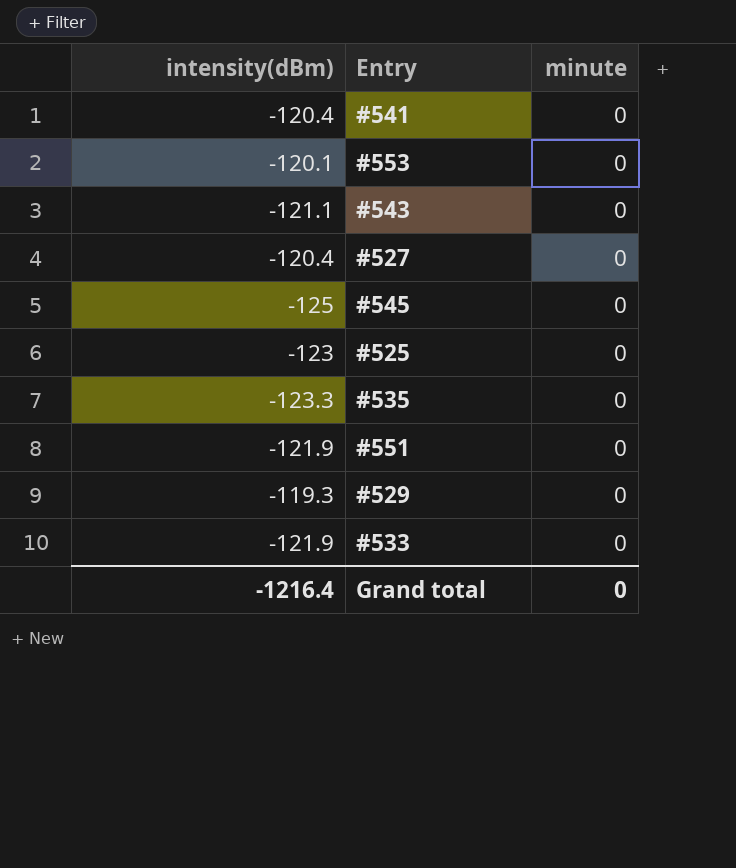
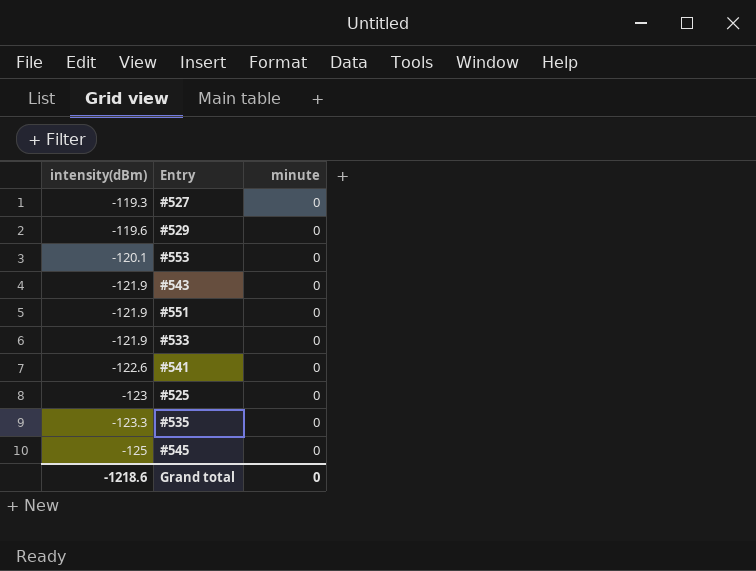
row order: none -> intensity(dBm) descending
#527 | intensity(dBm): -120.4 -> -119.3
#529 | intensity(dBm): -119.3 -> -119.6
#543 | intensity(dBm): -121.1 -> -121.9
#541 | intensity(dBm): -120.4 -> -122.6
Grand total | intensity(dBm): -1216.4 -> -1218.6

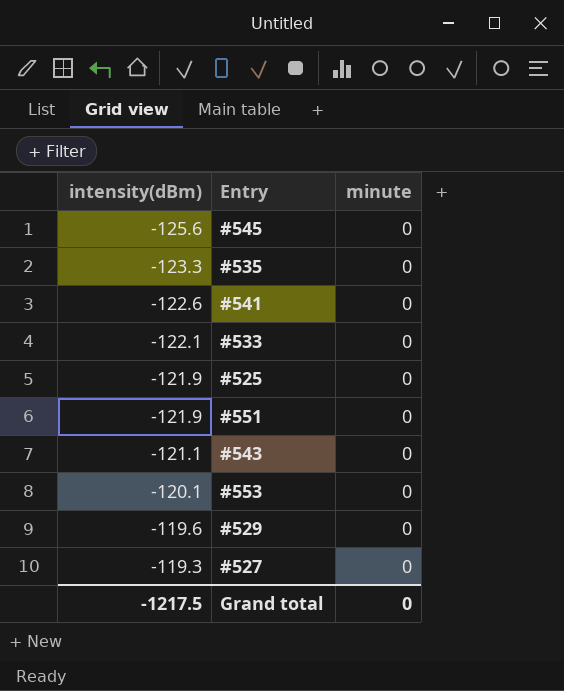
row order: intensity(dBm) descending -> intensity(dBm) ascending
#545 | intensity(dBm): -125 -> -125.6
#533 | intensity(dBm): -121.9 -> -122.1
#525 | intensity(dBm): -123 -> -121.9
#543 | intensity(dBm): -121.9 -> -121.1
Grand total | intensity(dBm): -1218.6 -> -1217.5

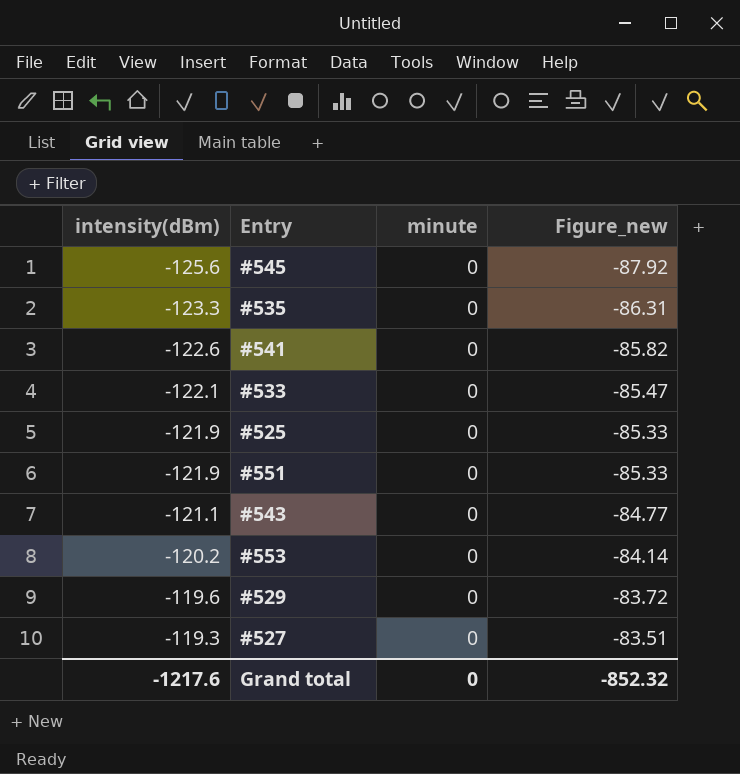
column Figure_new | formula: none -> [intensity(dBm)] * 0.7
#553 | intensity(dBm): -120.1 -> -120.2
Grand total | intensity(dBm): -1217.5 -> -1217.6

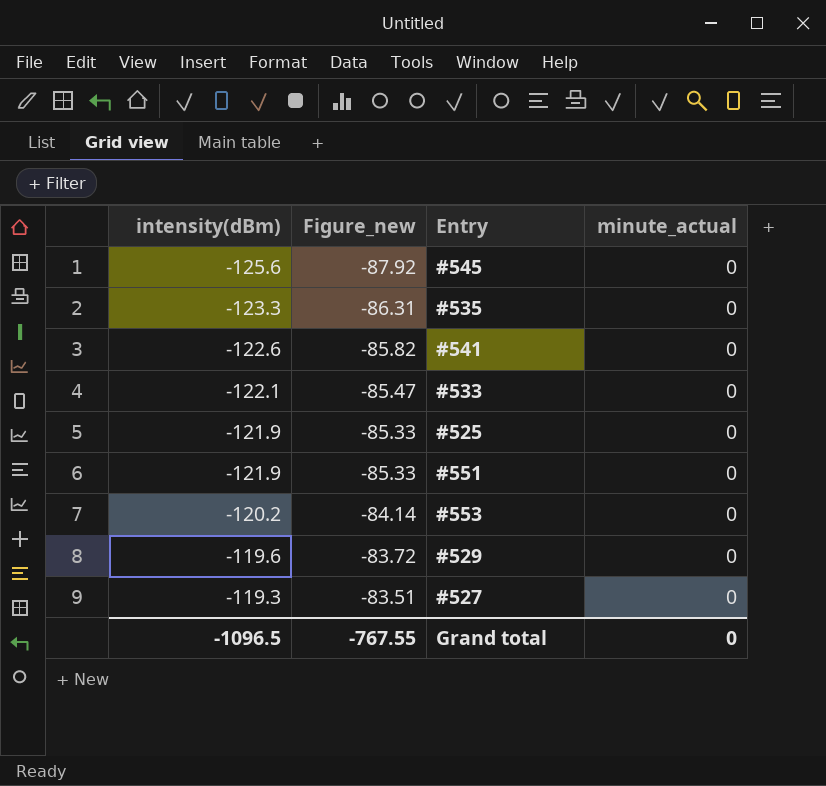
column Figure_new | position: 4 -> 2
column name: minute -> minute_actual
row #543: -121.1 | 0 | -84.77 -> none
Grand total | intensity(dBm): -1217.6 -> -1096.5
Grand total | Figure_new: -852.32 -> -767.55

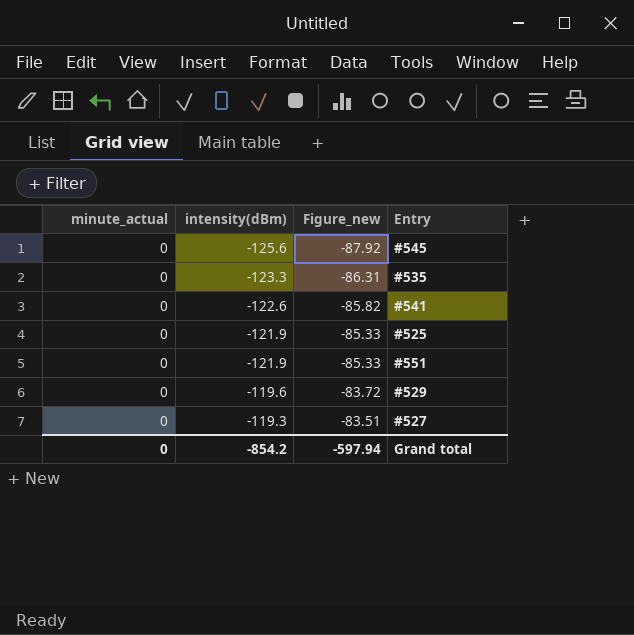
column minute_actual | position: 4 -> 1
row #533: -122.1 | -85.47 | 0 -> none
row #553: -120.2 | -84.14 | 0 -> none
Grand total | intensity(dBm): -1096.5 -> -854.2
Grand total | Figure_new: -767.55 -> -597.94

